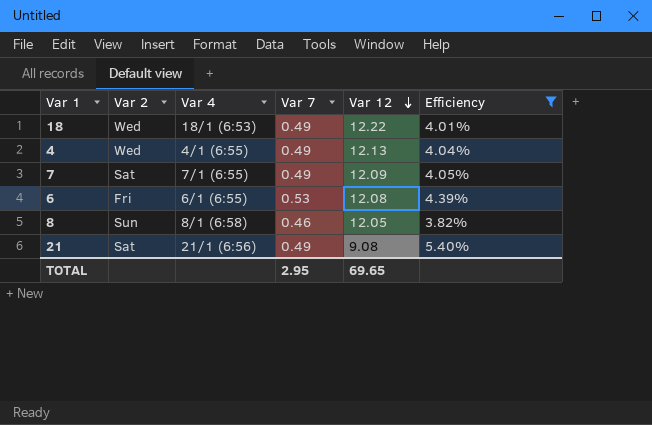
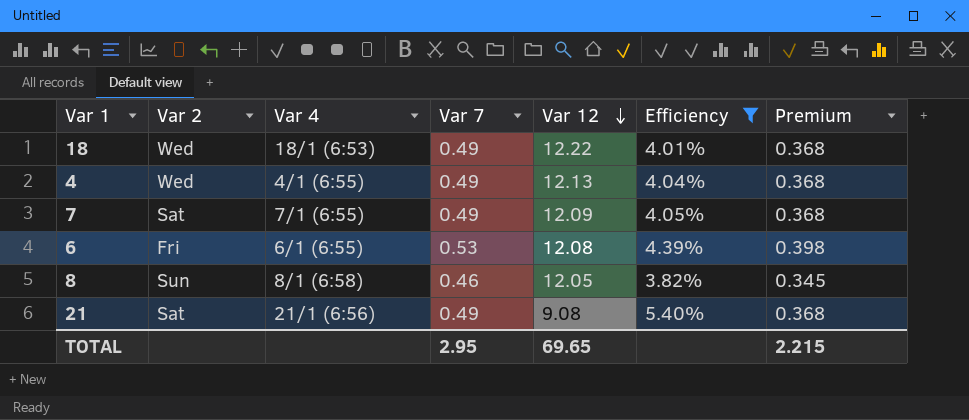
column Premium | formula: none -> [Var 7] * 0.75

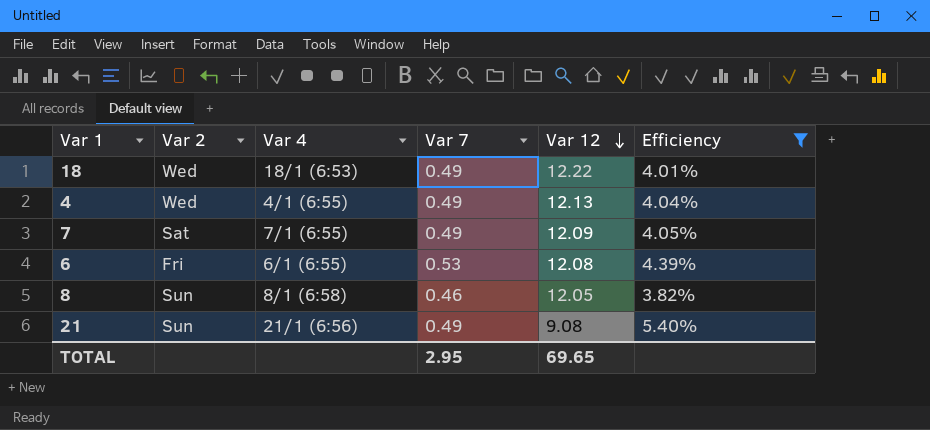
column Premium | formula: [Var 7] * 0.75 -> none
21 | Var 2: Sat -> Sun

